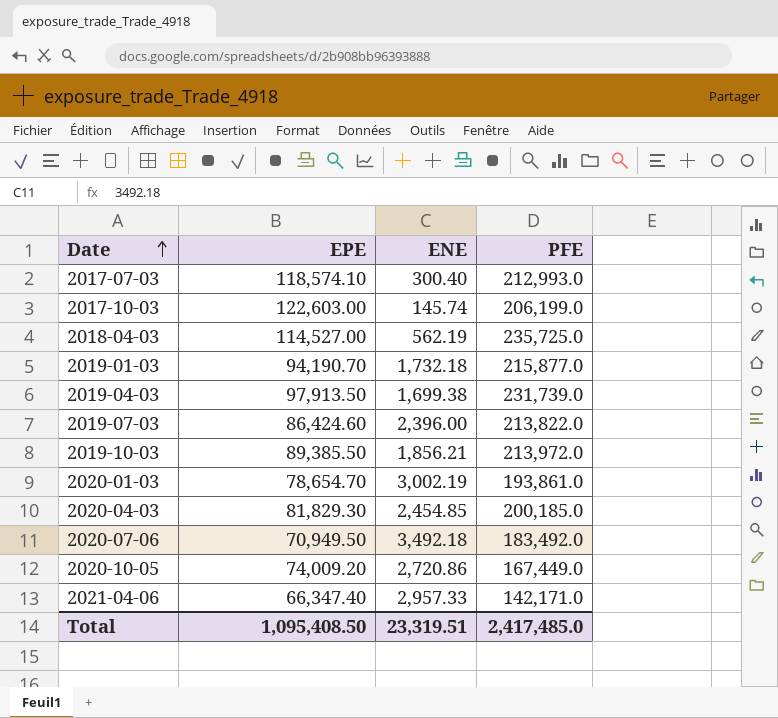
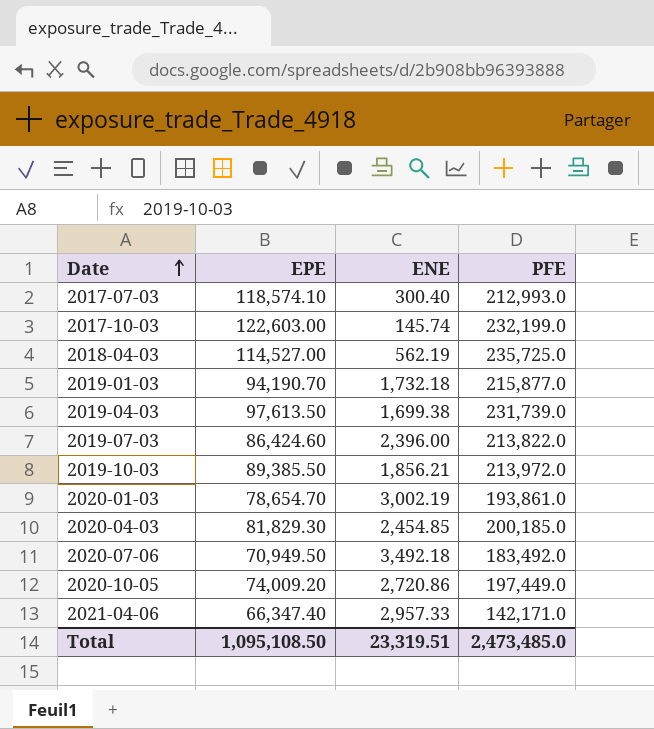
2017-10-03 | PFE: 206,199.0 -> 232,199.0
2019-04-03 | EPE: 97,913.50 -> 97,613.50
2020-10-05 | PFE: 167,449.0 -> 197,449.0
Total | EPE: 1,095,408.50 -> 1,095,108.50
Total | PFE: 2,417,485.0 -> 2,473,485.0

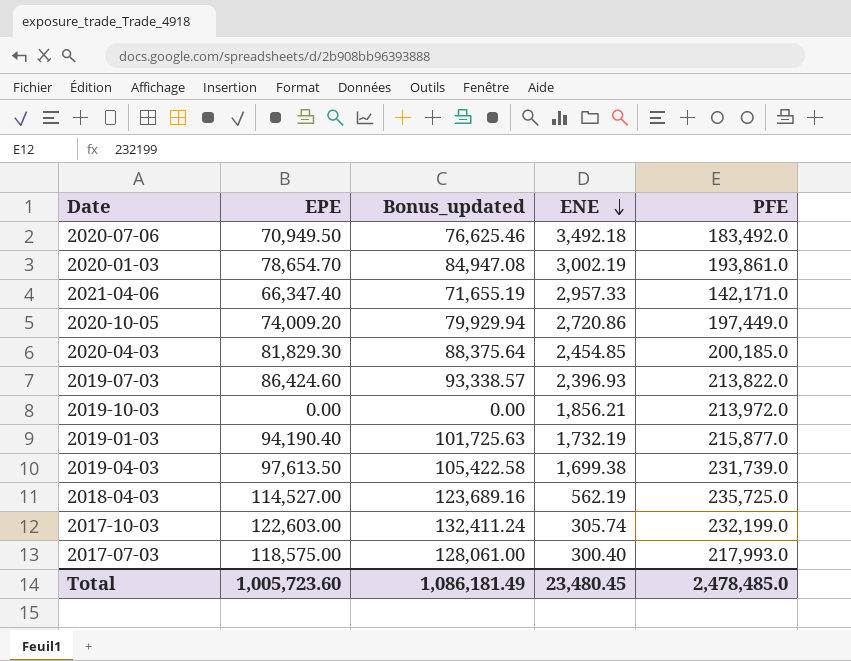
row order: Date ascending -> ENE descending
column Bonus_updated | formula: none -> [EPE] * 1.08
2019-07-03 | ENE: 2,396.00 -> 2,396.93
2019-10-03 | EPE: 89,385.50 -> 0.00
2019-01-03 | EPE: 94,190.70 -> 94,190.40
2019-01-03 | ENE: 1,732.18 -> 1,732.19
2017-10-03 | ENE: 145.74 -> 305.74
2017-07-03 | EPE: 118,574.10 -> 118,575.00
2017-07-03 | PFE: 212,993.0 -> 217,993.0
Total | EPE: 1,095,108.50 -> 1,005,723.60
Total | ENE: 23,319.51 -> 23,480.45
Total | PFE: 2,473,485.0 -> 2,478,485.0

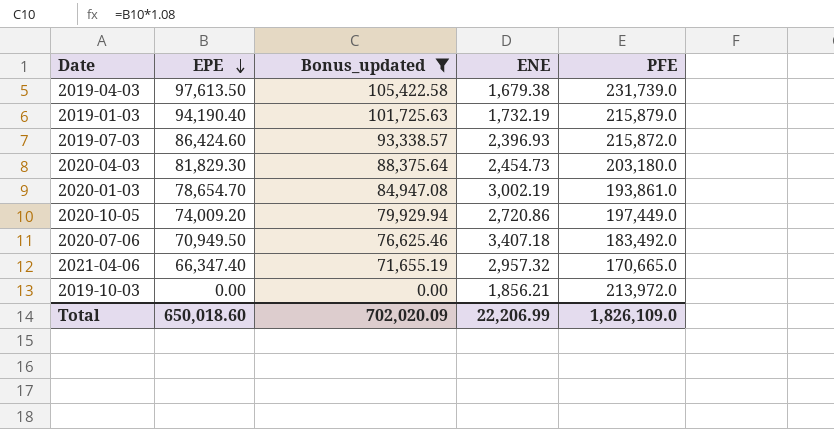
filter: none -> Bonus_updated <= 105,422.58
row order: ENE descending -> EPE descending
2019-04-03 | ENE: 1,699.38 -> 1,679.38
2019-01-03 | PFE: 215,877.0 -> 215,879.0
2019-07-03 | PFE: 213,822.0 -> 215,872.0
2020-04-03 | ENE: 2,454.85 -> 2,454.73
2020-04-03 | PFE: 200,185.0 -> 203,180.0
2020-07-06 | ENE: 3,492.18 -> 3,407.18
2021-04-06 | ENE: 2,957.33 -> 2,957.32
2021-04-06 | PFE: 142,171.0 -> 170,665.0
Total | EPE: 1,005,723.60 -> 650,018.60
Total | Bonus_updated: 1,086,181.49 -> 702,020.09
Total | ENE: 23,480.45 -> 22,206.99
Total | PFE: 2,478,485.0 -> 1,826,109.0

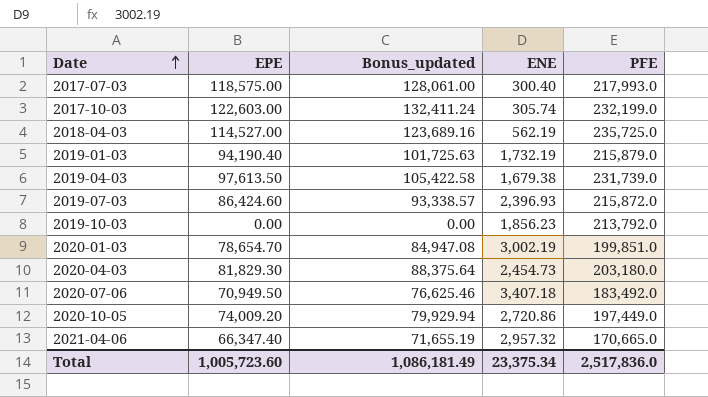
filter: Bonus_updated <= 105,422.58 -> none
row order: EPE descending -> Date ascending
2019-10-03 | ENE: 1,856.21 -> 1,856.23
2019-10-03 | PFE: 213,972.0 -> 213,792.0
2020-01-03 | PFE: 193,861.0 -> 199,851.0
Total | EPE: 650,018.60 -> 1,005,723.60
Total | Bonus_updated: 702,020.09 -> 1,086,181.49
Total | ENE: 22,206.99 -> 23,375.34
Total | PFE: 1,826,109.0 -> 2,517,836.0

